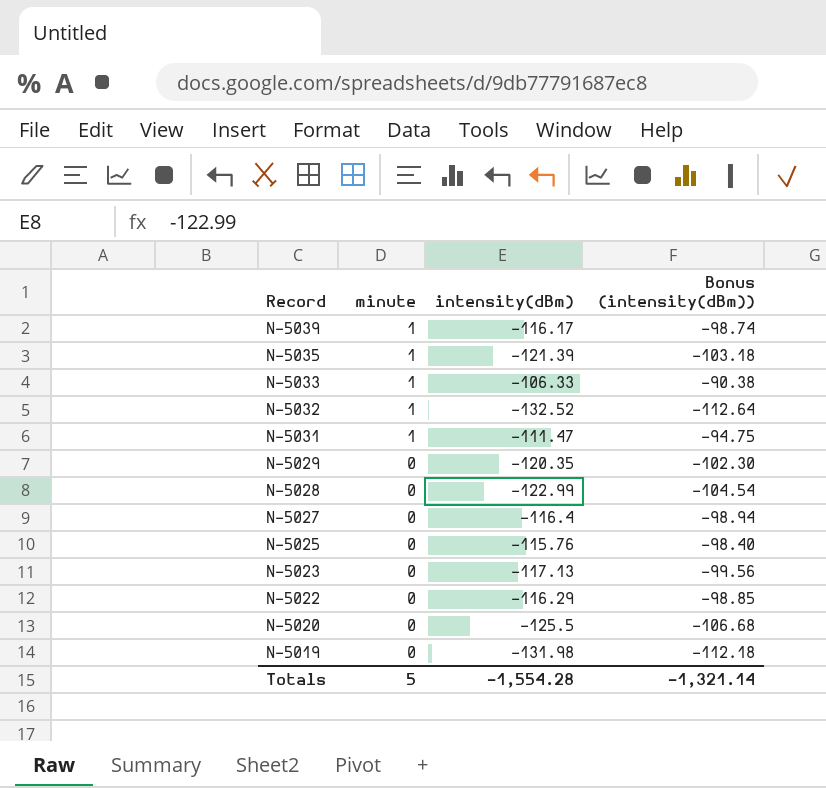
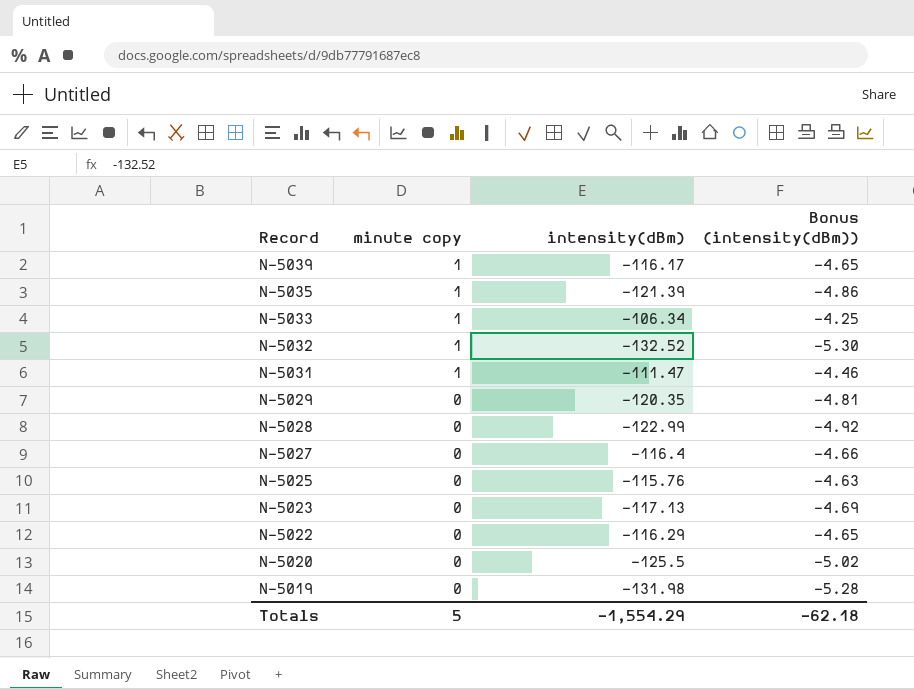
column name: minute -> minute copy
column Bonus (intensity(dBm)) | formula: [intensity(dBm)] * 0.85 -> [intensity(dBm)] * 0.04
N-5033 | intensity(dBm): -106.33 -> -106.34
Totals | intensity(dBm): -1,554.28 -> -1,554.29
Totals | Bonus (intensity(dBm)): -1,321.14 -> -62.18

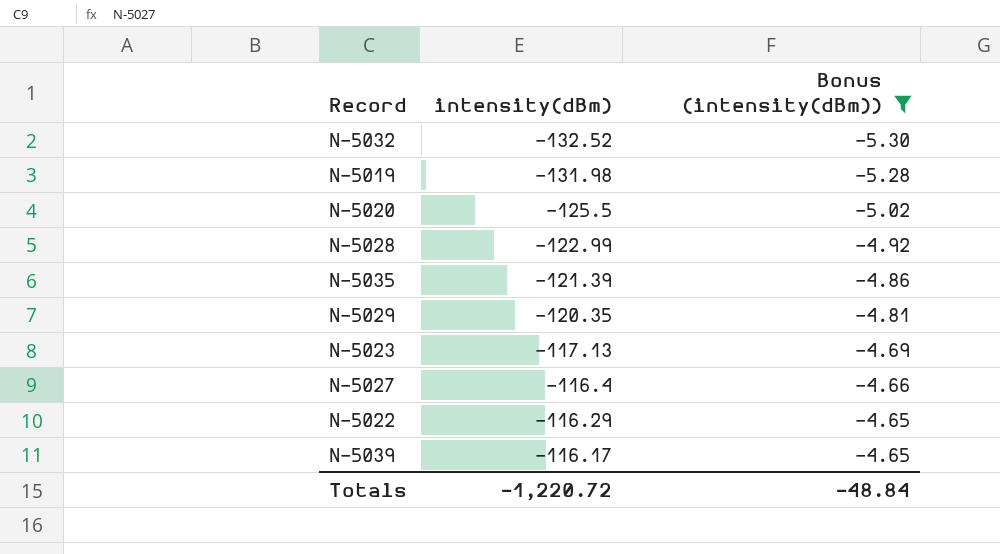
filter: none -> Bonus (intensity(dBm)) <= -4.65
row order: Record descending -> intensity(dBm) ascending
column minute copy | position: 2 -> none
Totals | intensity(dBm): -1,554.29 -> -1,220.72
Totals | Bonus (intensity(dBm)): -62.18 -> -48.84

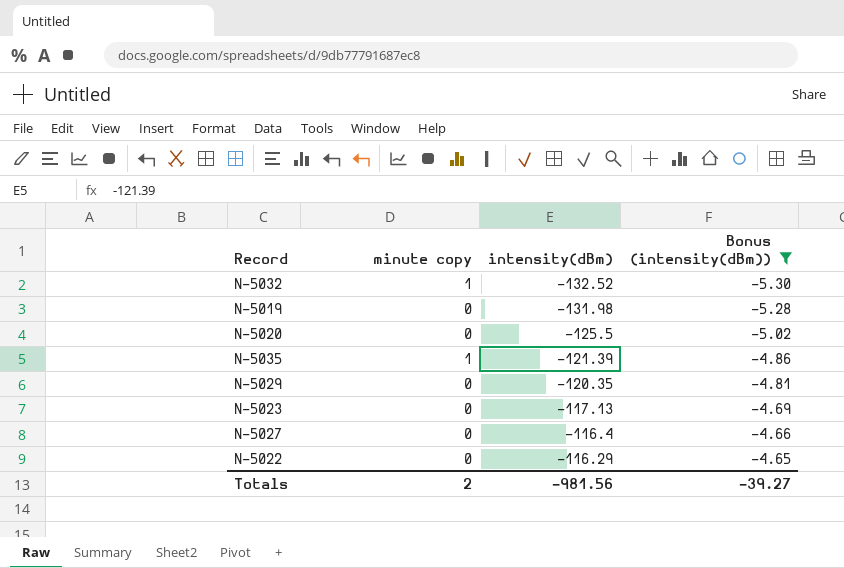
column minute copy | position: none -> 2
row N-5028: -122.99 | -4.92 -> none
row N-5039: -116.17 | -4.65 -> none
Totals | intensity(dBm): -1,220.72 -> -981.56
Totals | Bonus (intensity(dBm)): -48.84 -> -39.27

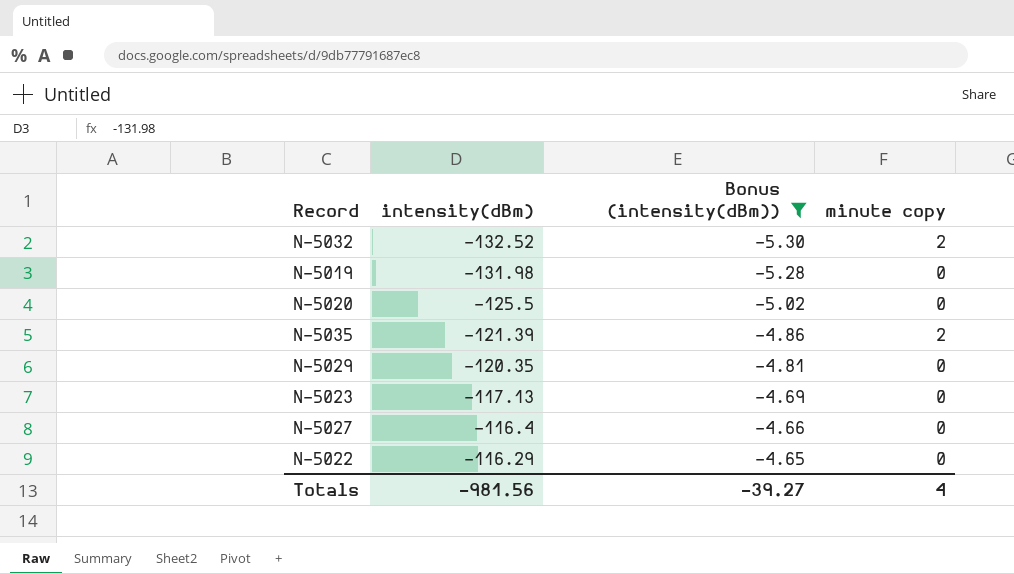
column minute copy | position: 2 -> 4
N-5032 | minute copy: 1 -> 2
N-5035 | minute copy: 1 -> 2
Totals | minute copy: 2 -> 4

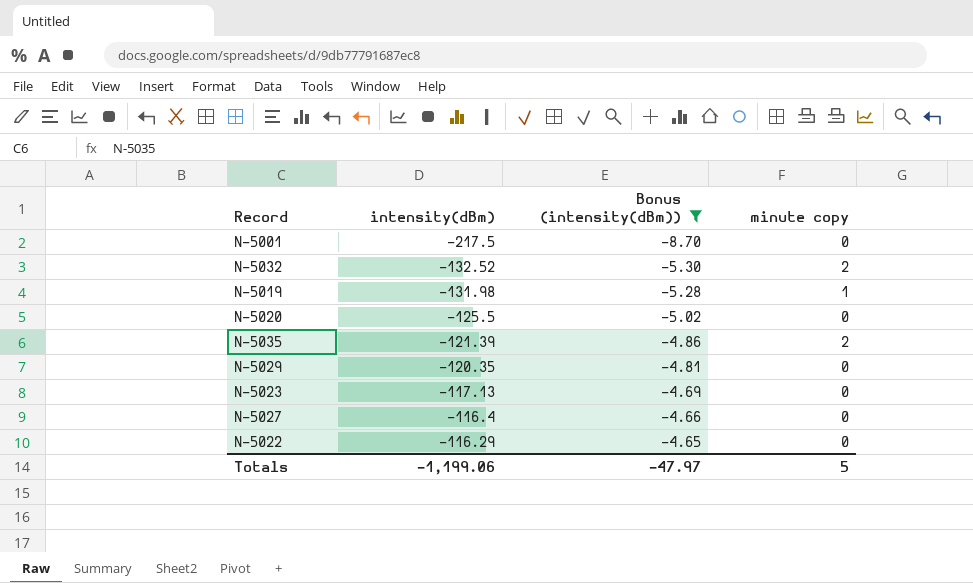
row N-5001: none -> -217.5 | -8.70 | 0
N-5019 | minute copy: 0 -> 1
Totals | intensity(dBm): -981.56 -> -1,199.06
Totals | Bonus (intensity(dBm)): -39.27 -> -47.97
Totals | minute copy: 4 -> 5

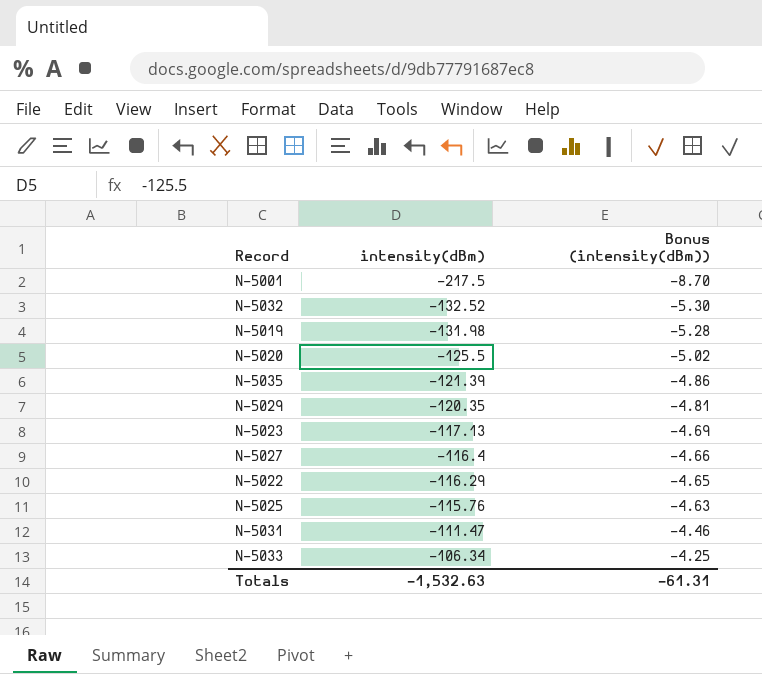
filter: Bonus (intensity(dBm)) <= -4.65 -> none
column minute copy | position: 4 -> none
Totals | intensity(dBm): -1,199.06 -> -1,532.63
Totals | Bonus (intensity(dBm)): -47.97 -> -61.31

